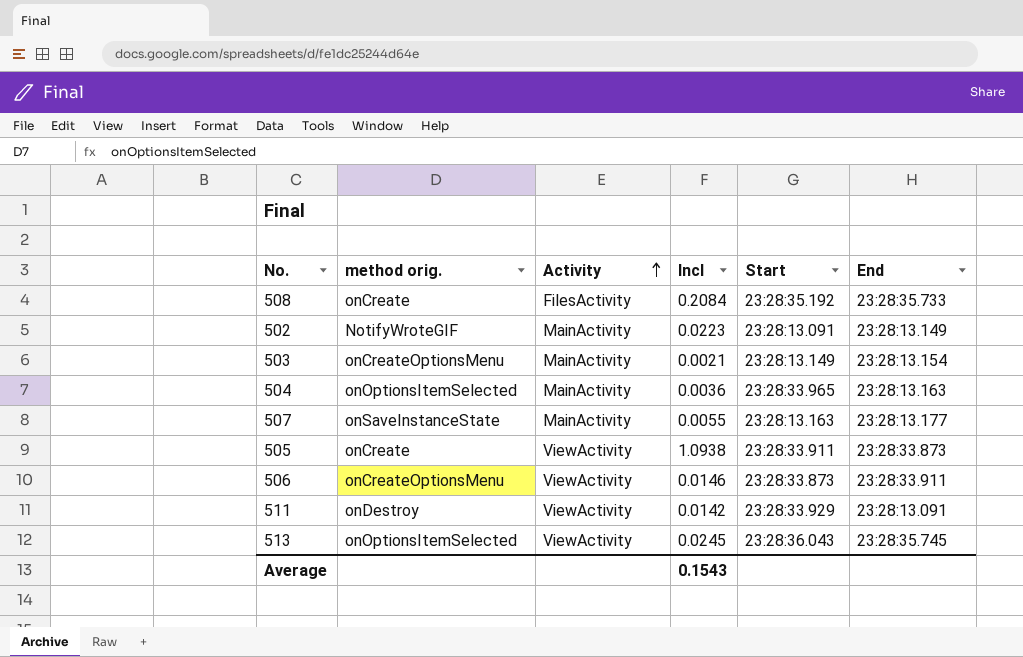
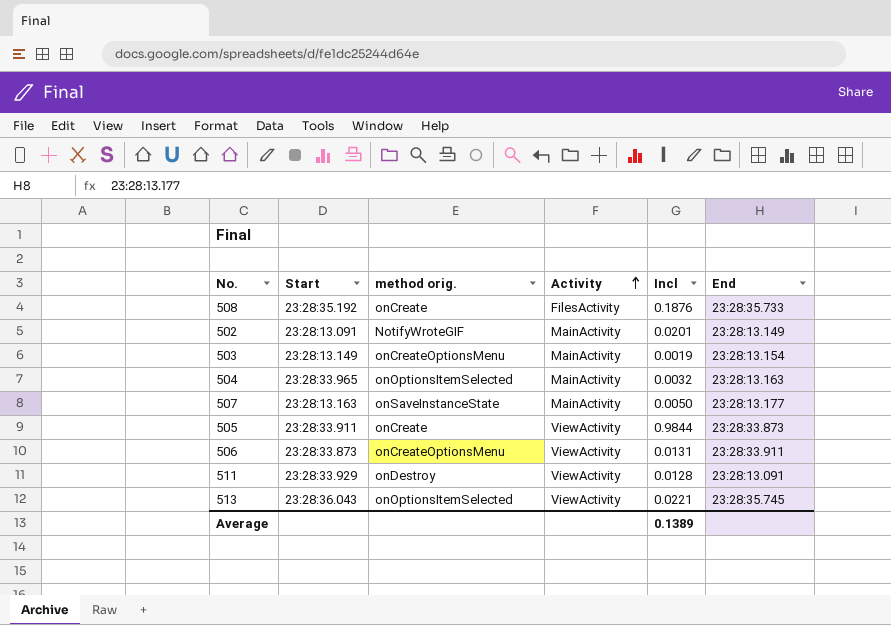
column Start | position: 5 -> 2
508 | Incl: 0.2084 -> 0.1876
502 | Incl: 0.0223 -> 0.0201
503 | Incl: 0.0021 -> 0.0019
504 | Incl: 0.0036 -> 0.0032
507 | Incl: 0.0055 -> 0.0050
505 | Incl: 1.0938 -> 0.9844
506 | Incl: 0.0146 -> 0.0131
511 | Incl: 0.0142 -> 0.0128
513 | Incl: 0.0245 -> 0.0221
Average | Incl: 0.1543 -> 0.1389

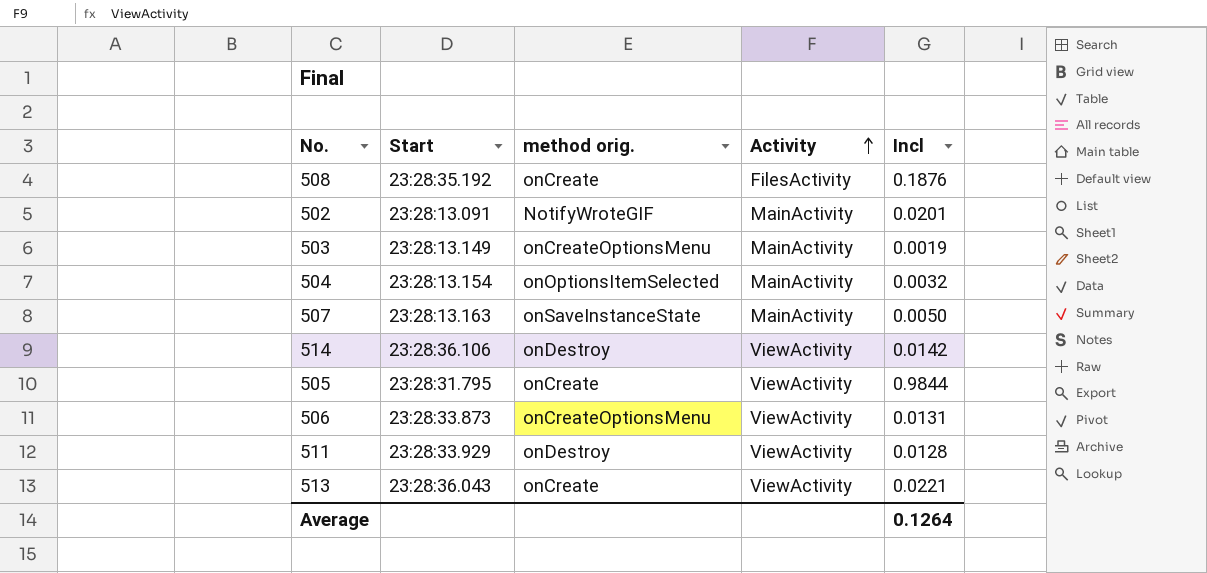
column End | position: 6 -> none
504 | Start: 23:28:33.965 -> 23:28:13.154
row 514: none -> 23:28:36.106 | onDestroy | ViewActivity | 0.0142
505 | Start: 23:28:33.911 -> 23:28:31.795
513 | method orig.: onOptionsItemSelected -> onCreate
Average | Incl: 0.1389 -> 0.1264

